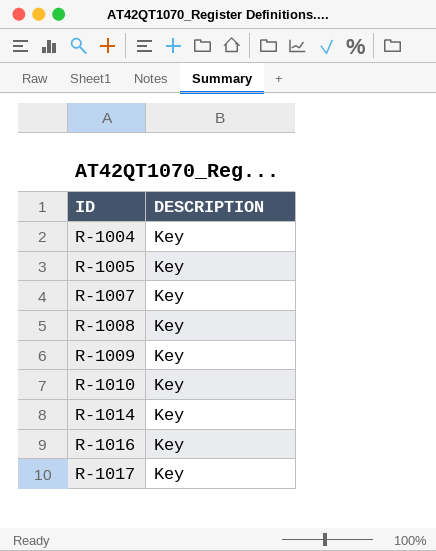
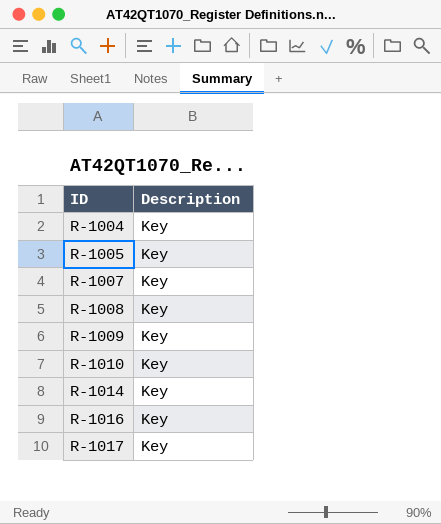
column name: DESCRIPTION -> Description

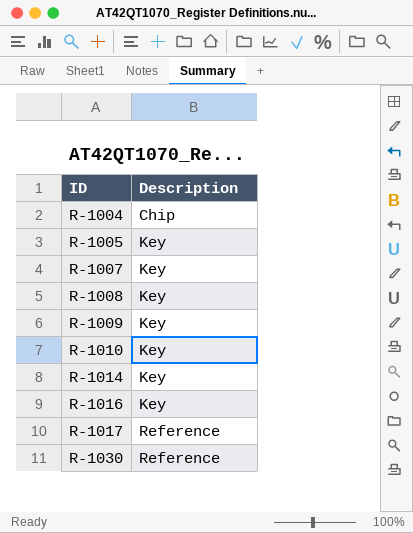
R-1004 | Description: Key -> Chip
R-1017 | Description: Key -> Reference
row R-1030: none -> Reference

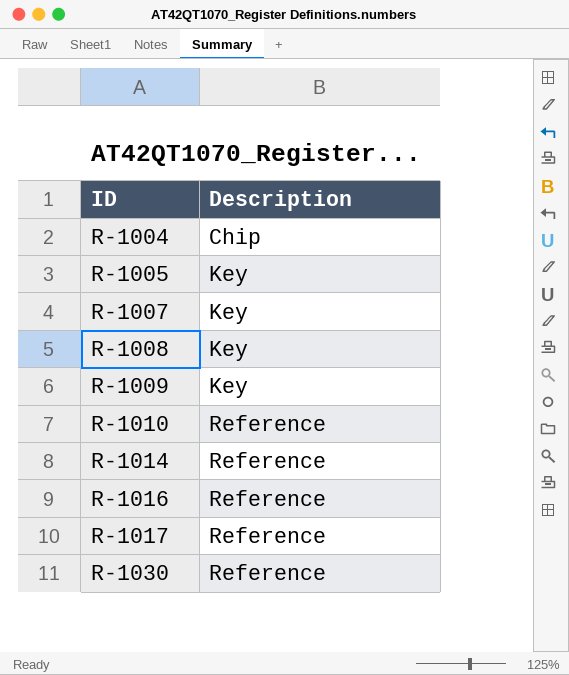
R-1010 | Description: Key -> Reference
R-1014 | Description: Key -> Reference
R-1016 | Description: Key -> Reference

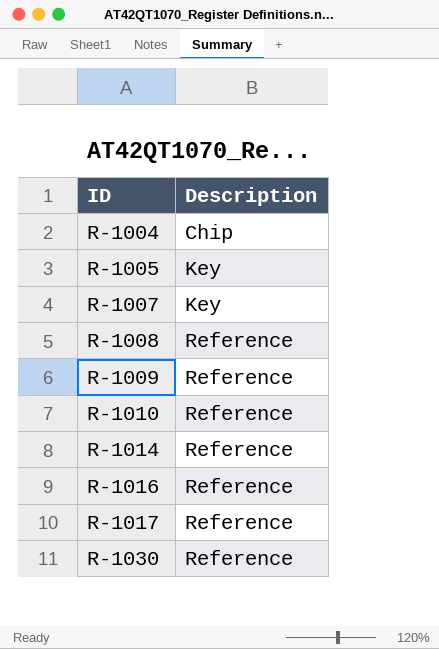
R-1008 | Description: Key -> Reference
R-1009 | Description: Key -> Reference

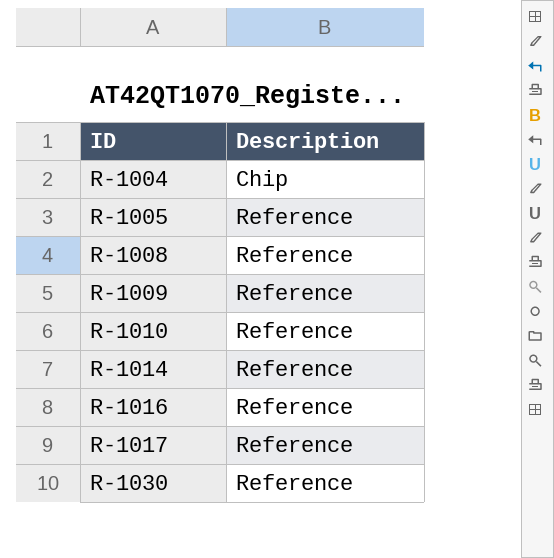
row R-1007: Key -> none
R-1005 | Description: Key -> Reference

